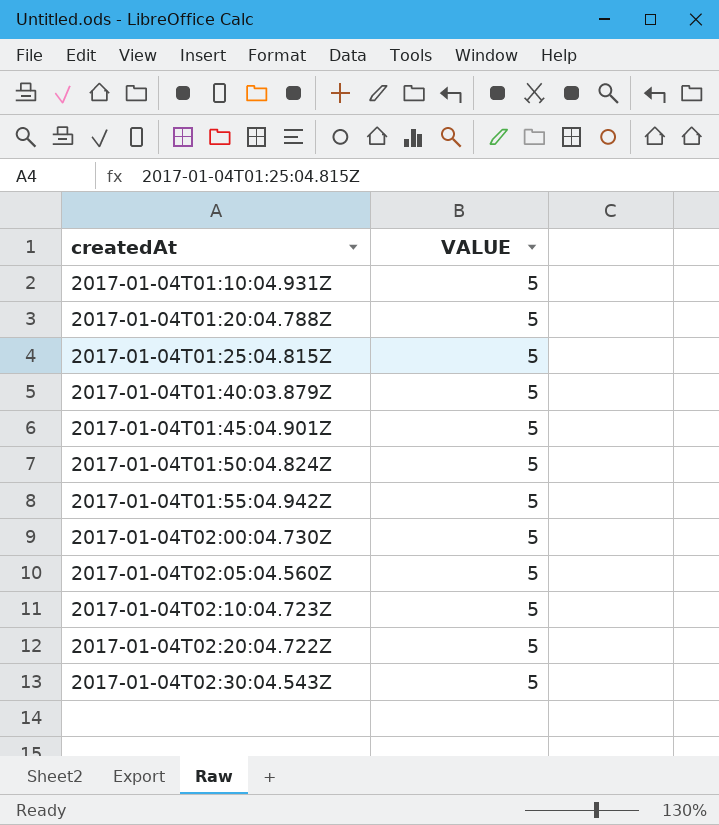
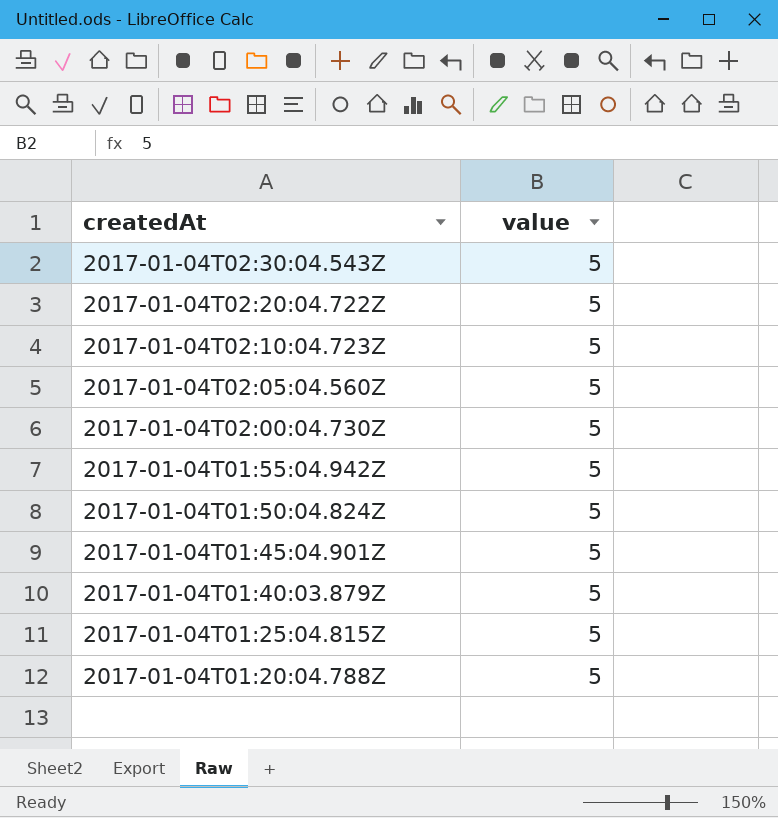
row order: createdAt ascending -> createdAt descending
column name: VALUE -> value
row 2017-01-04T01:10:04.931Z: 5 -> none

